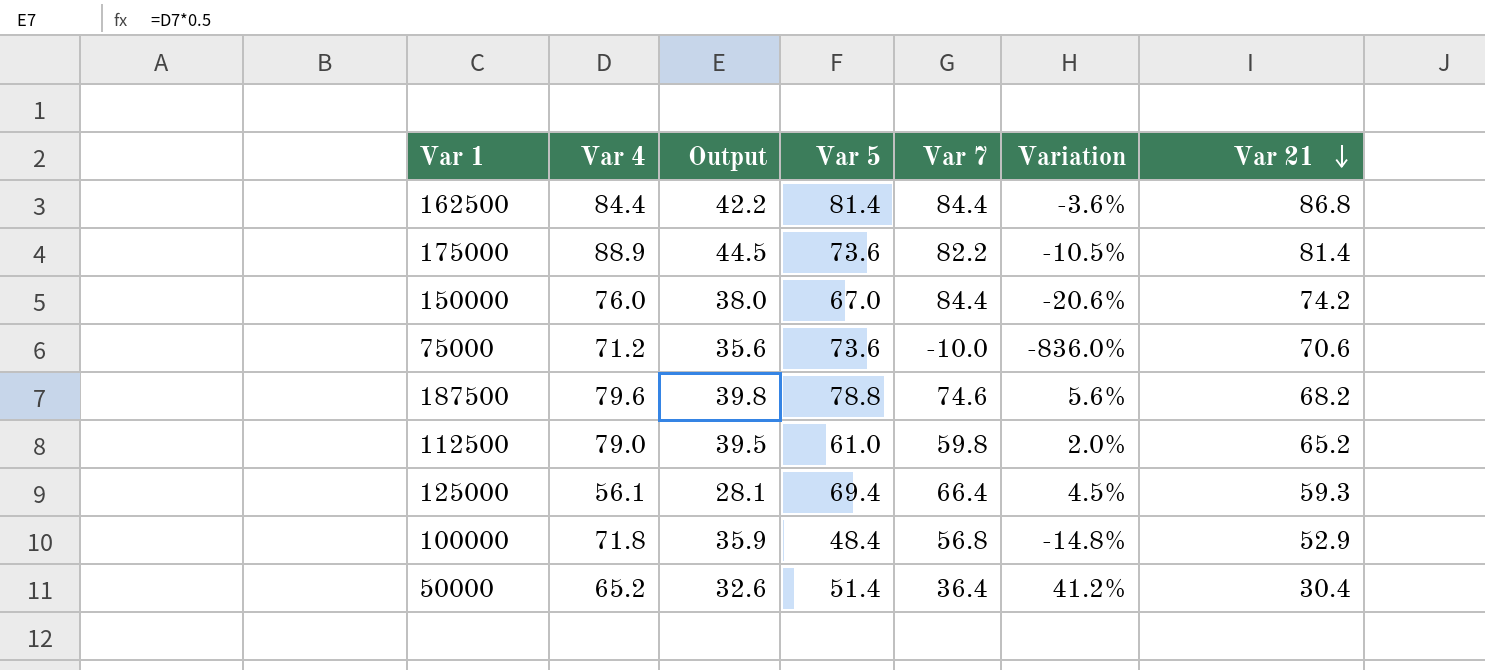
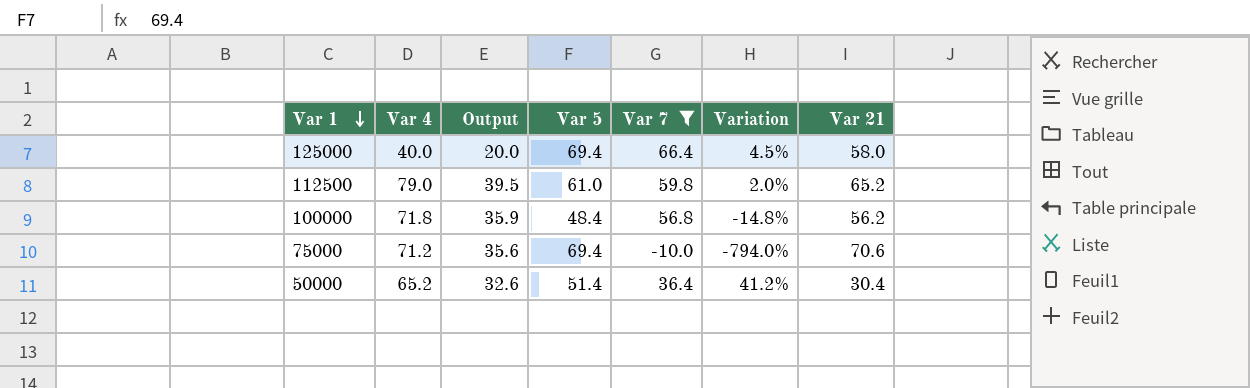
filter: none -> Var 7 <= 66.4
row order: Var 21 descending -> Var 1 descending
125000 | Var 4: 56.1 -> 40.0
125000 | Output: 28.1 -> 20.0
125000 | Var 21: 59.3 -> 58.0
100000 | Var 21: 52.9 -> 56.2
75000 | Var 5: 73.6 -> 69.4
75000 | Variation: -836.0% -> -794.0%

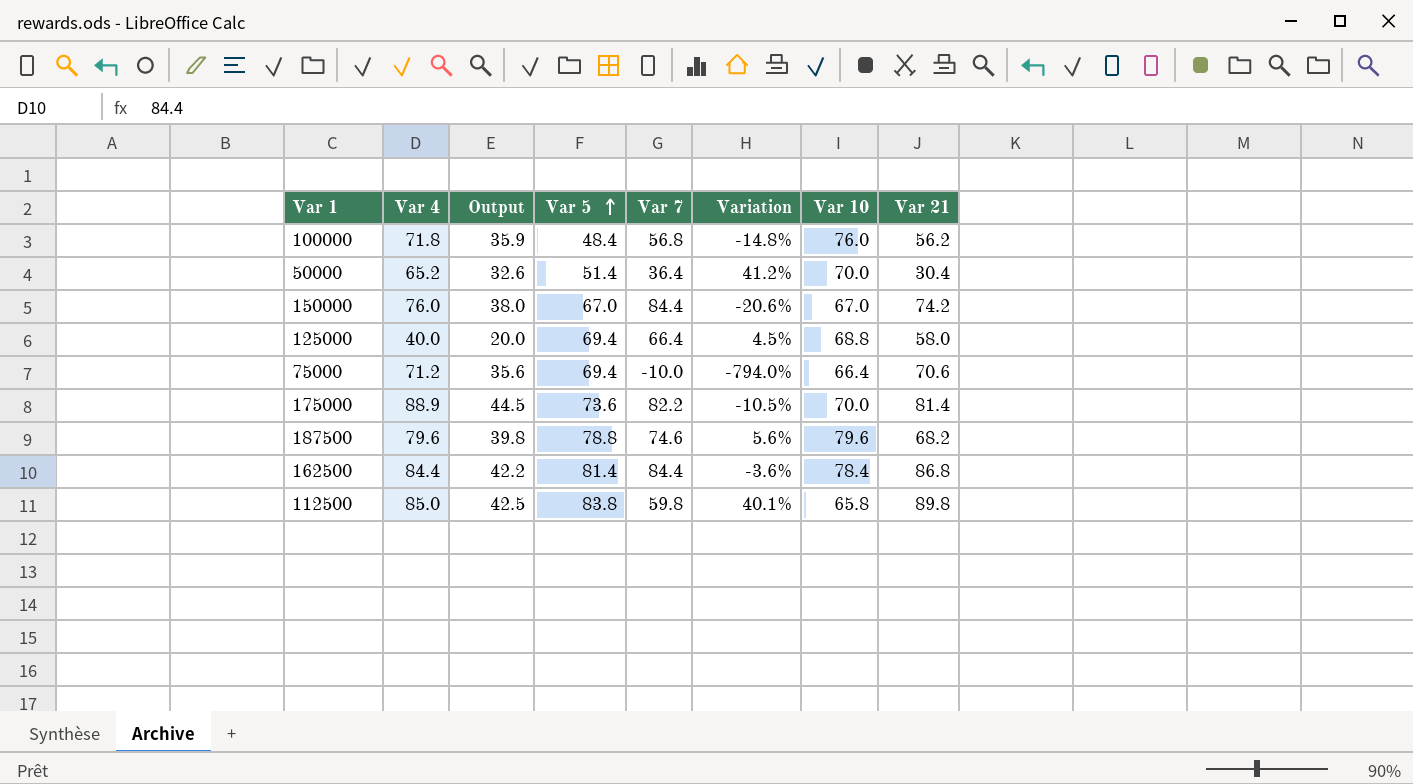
filter: Var 7 <= 66.4 -> none
row order: Var 1 descending -> Var 5 ascending
column Var 10 | position: none -> 7
112500 | Var 4: 79.0 -> 85.0
112500 | Output: 39.5 -> 42.5
112500 | Var 5: 61.0 -> 83.8
112500 | Variation: 2.0% -> 40.1%
112500 | Var 21: 65.2 -> 89.8

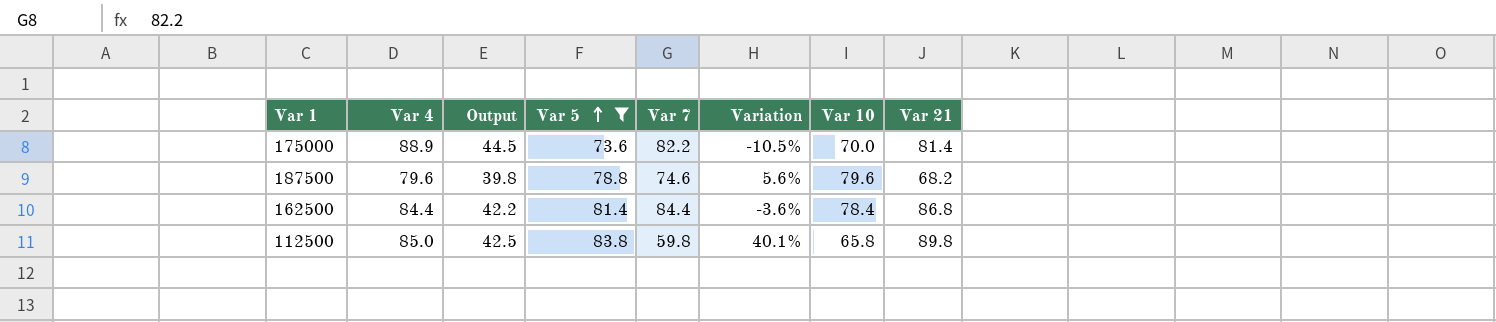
filter: none -> Var 5 >= 73.6

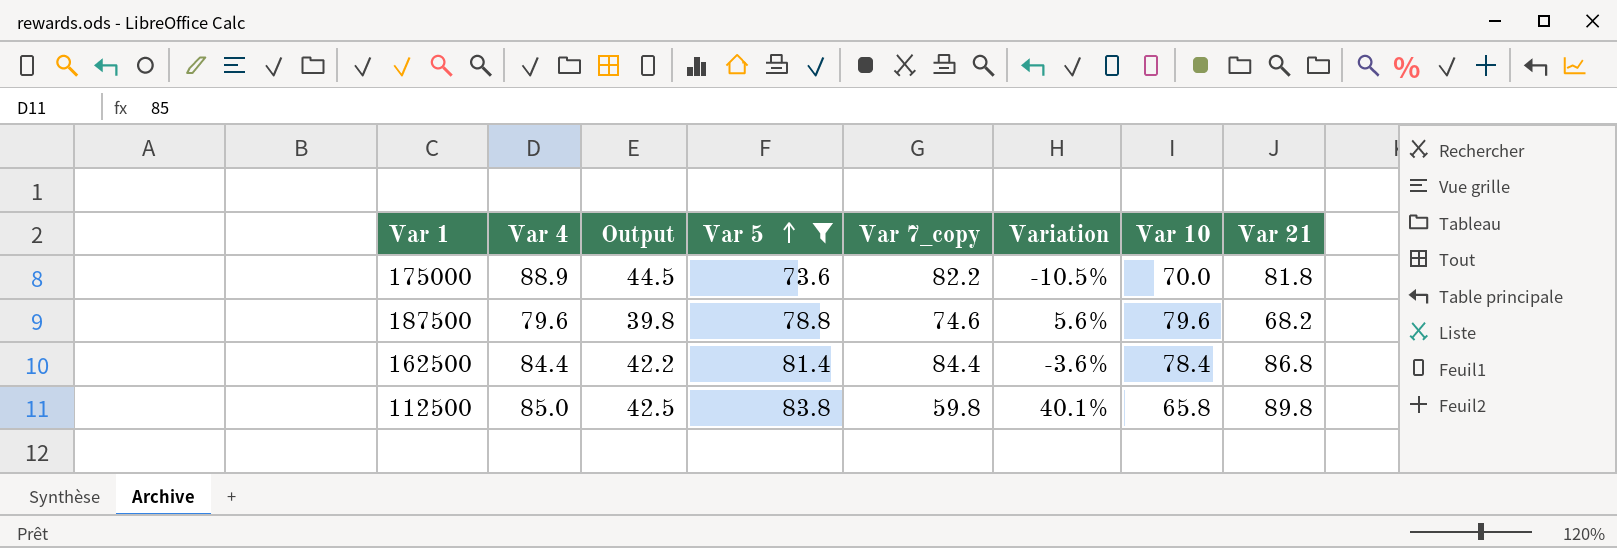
column name: Var 7 -> Var 7_copy
175000 | Var 21: 81.4 -> 81.8

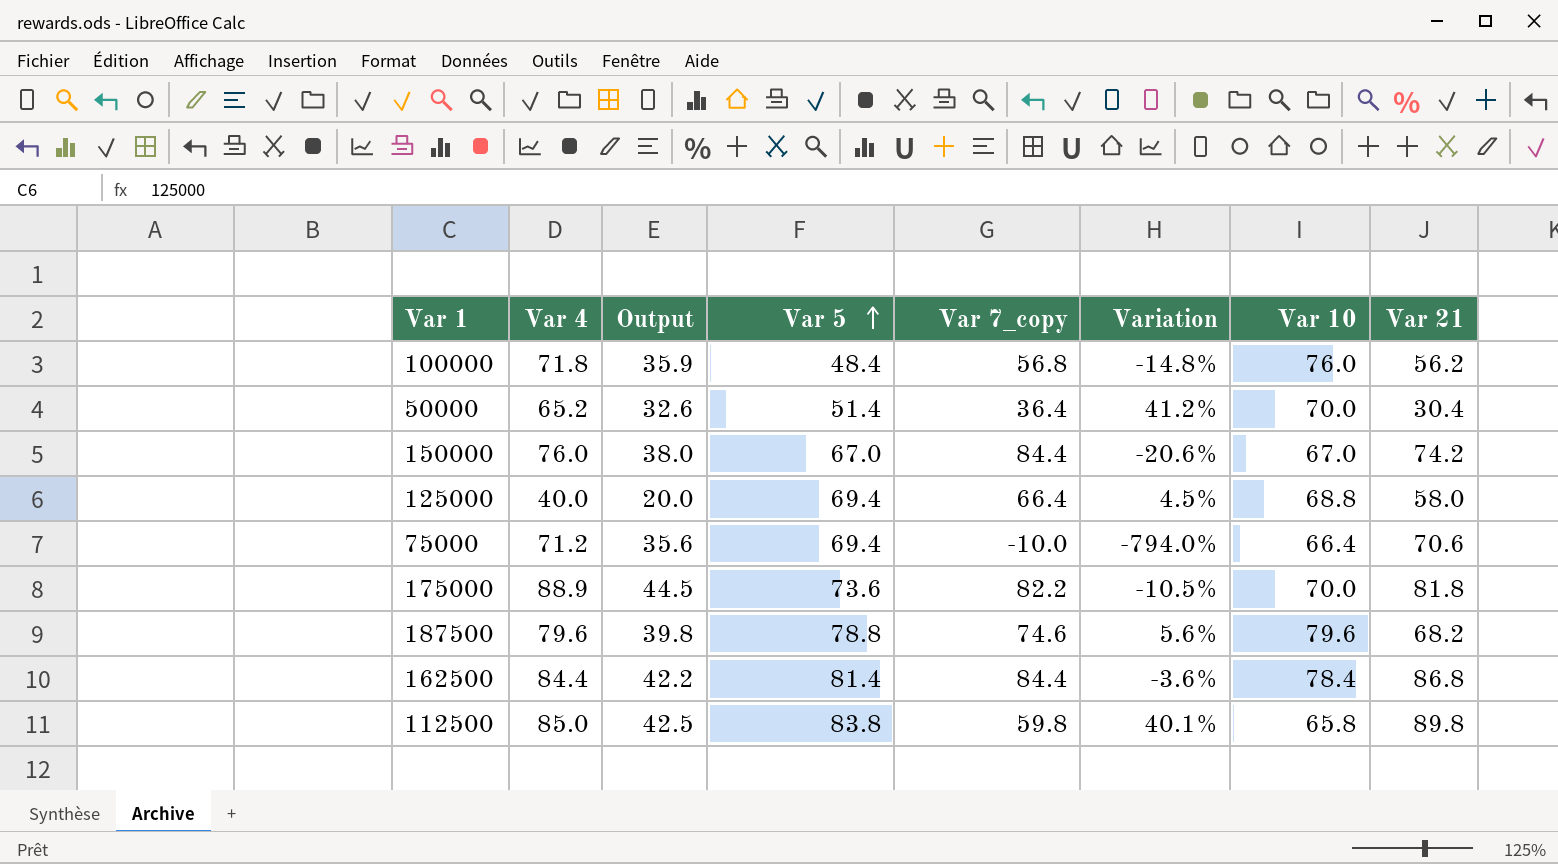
filter: Var 5 >= 73.6 -> none

